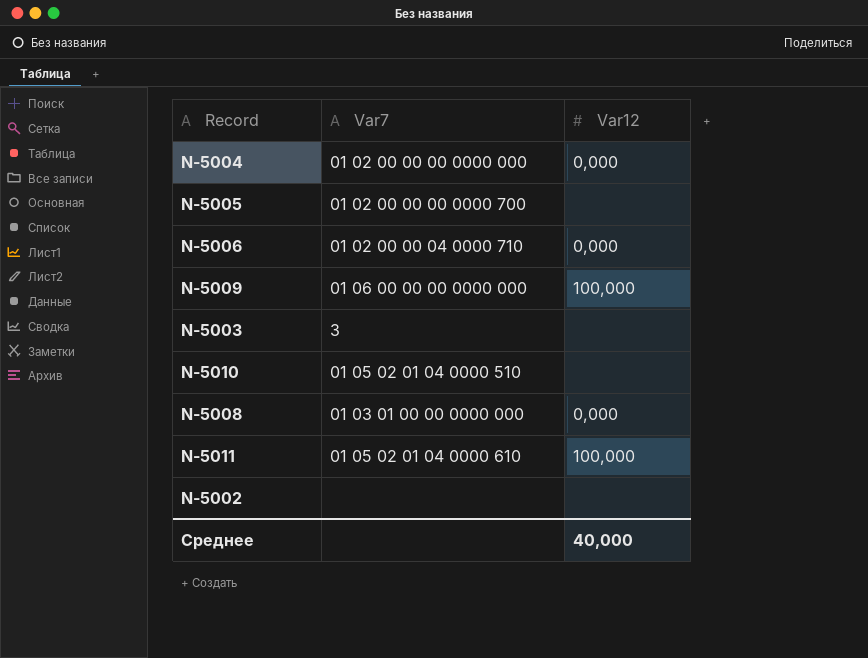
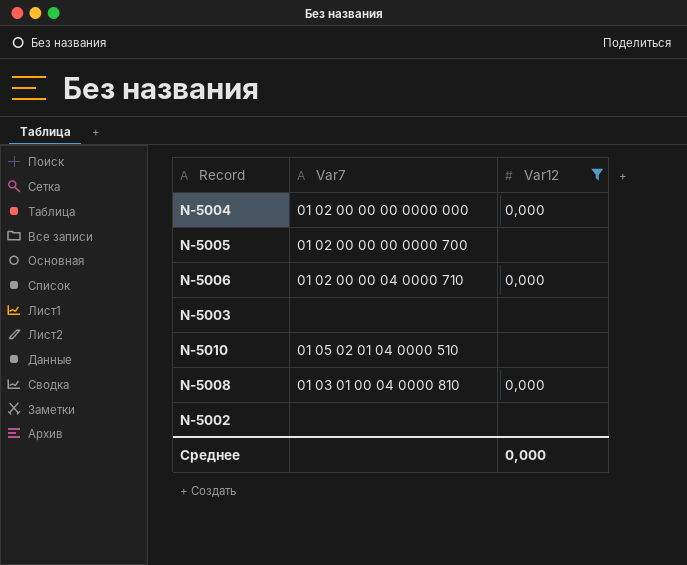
filter: none -> Var12 != 100,000
N-5003 | Var7: 3 -> none
N-5008 | Var7: 01 03 01 00 00 0000 000 -> 01 03 01 00 04 0000 810
Среднее | Var12: 40,000 -> 0,000

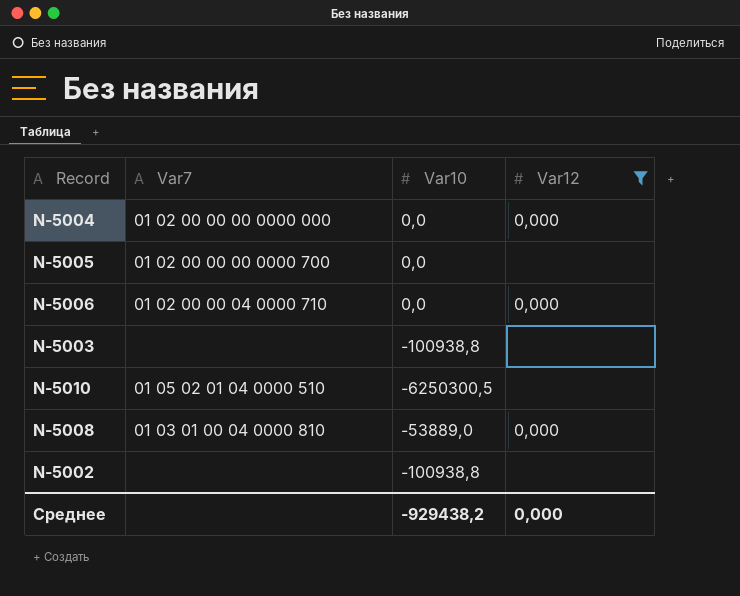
column Var10 | position: none -> 3

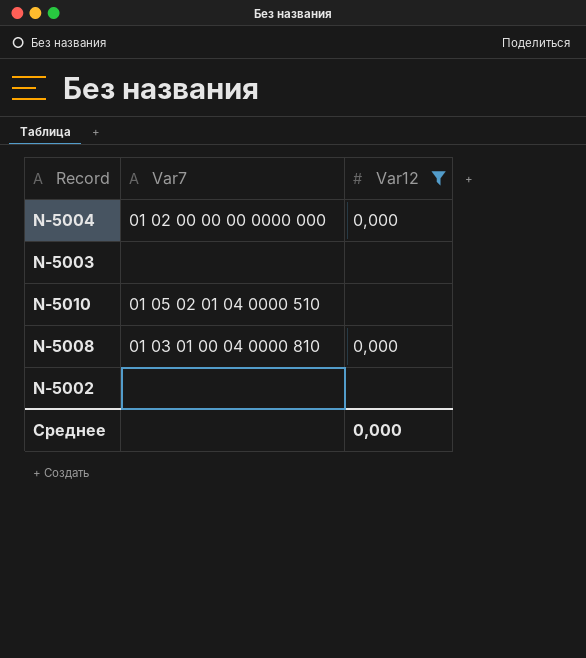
column Var10 | position: 3 -> none
row N-5005: 01 02 00 00 00 0000 700 | 0,0 | none -> none
row N-5006: 01 02 00 00 04 0000 710 | 0,0 | 0,000 -> none

